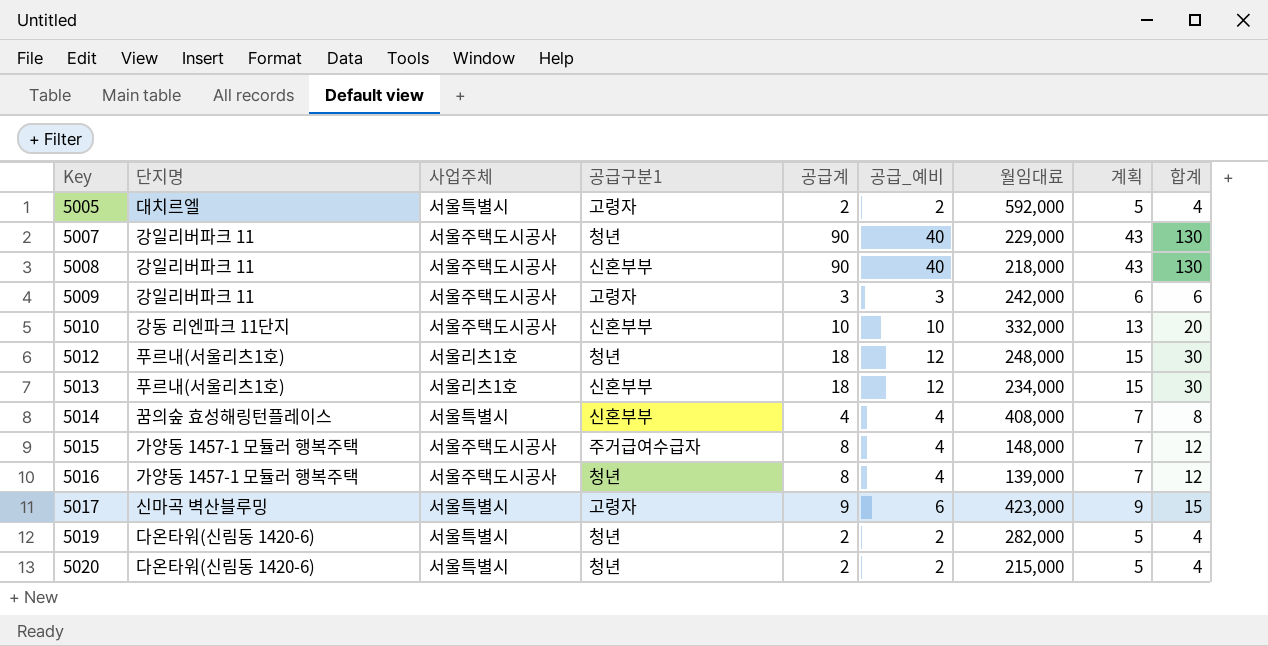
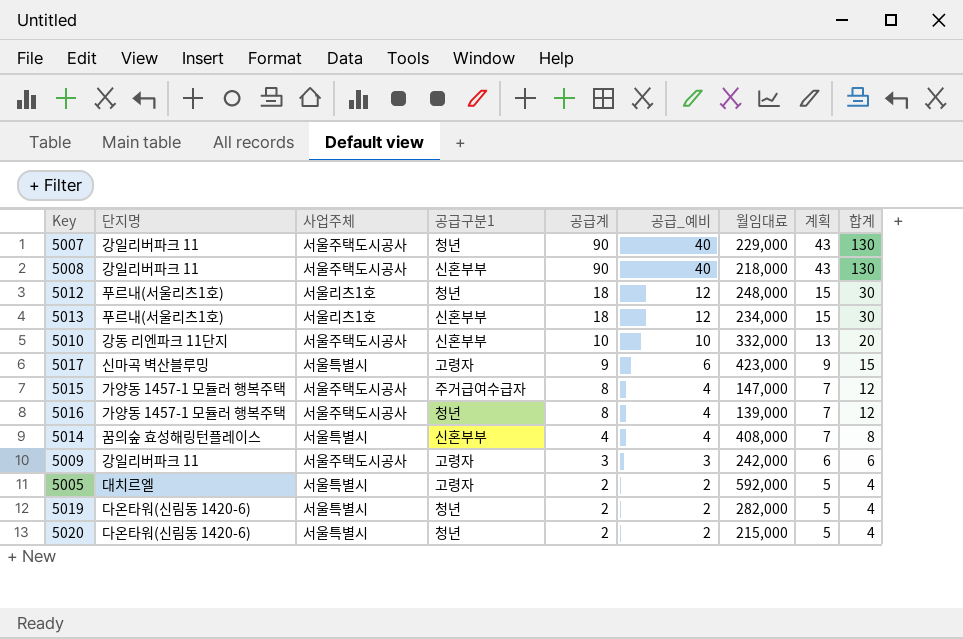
row order: Key ascending -> 공급계 descending
5015 | 월임대료: 148,000 -> 147,000

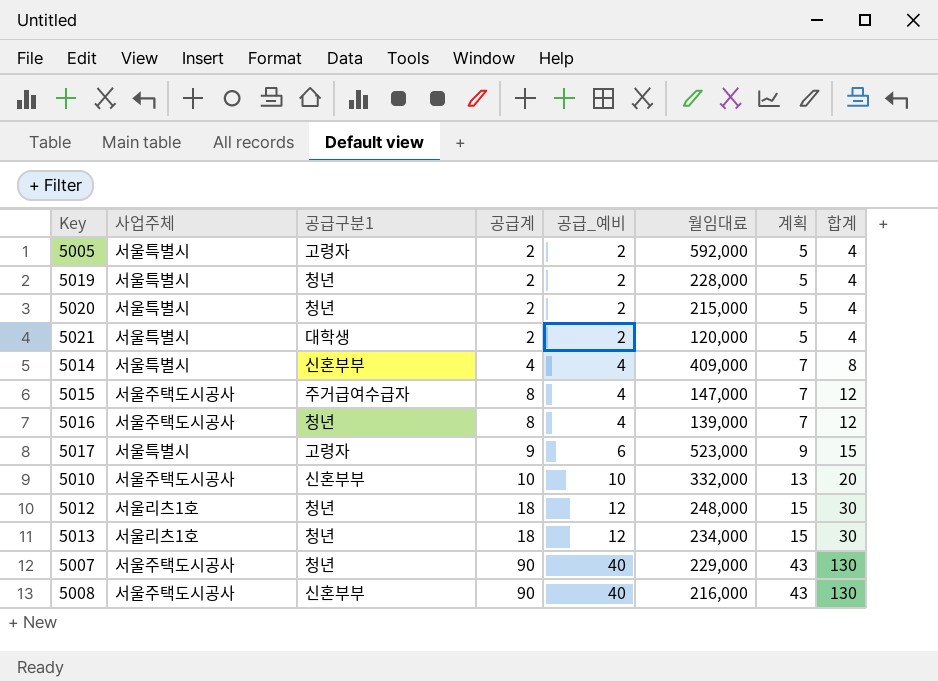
row order: 공급계 descending -> 공급계 ascending
column 단지명 | position: 2 -> none
row 5009: 강일리버파크 11 | 서울주택도시공사 | 고령자 | 3 | 3 | 242,000 | 6 | 6 -> none
5019 | 월임대료: 282,000 -> 228,000
row 5021: none -> 서울특별시 | 대학생 | 2 | 2 | 120,000 | 5 | 4
5014 | 월임대료: 408,000 -> 409,000
5017 | 월임대료: 423,000 -> 523,000
5013 | 공급구분1: 신혼부부 -> 청년
5008 | 월임대료: 218,000 -> 216,000

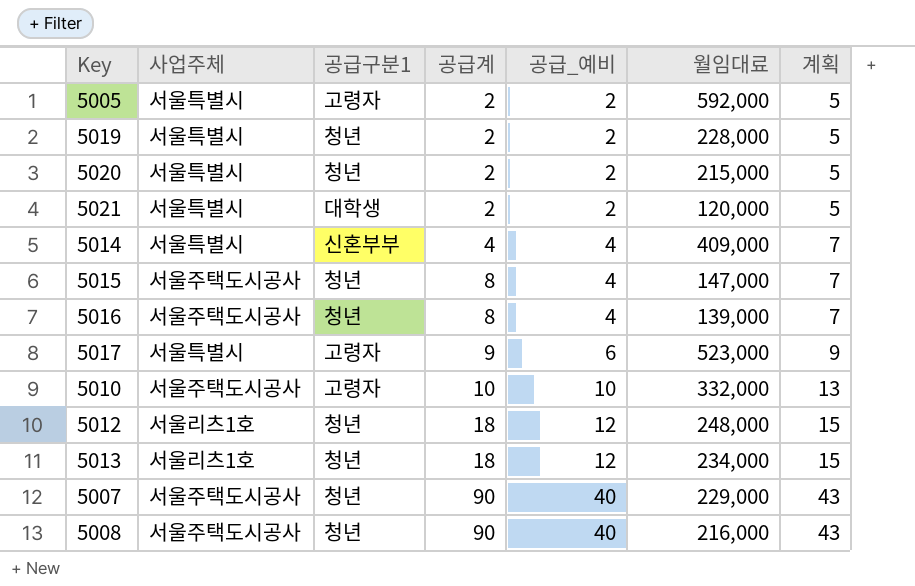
column 합계 | formula: [공급계] + [공급_예비] -> none
5015 | 공급구분1: 주거급여수급자 -> 청년
5010 | 공급구분1: 신혼부부 -> 고령자
5008 | 공급구분1: 신혼부부 -> 청년

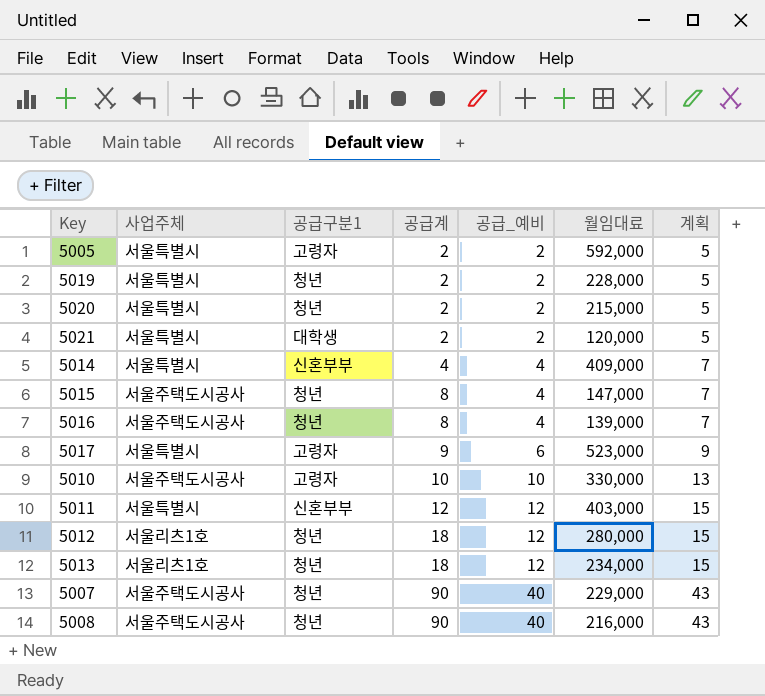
5010 | 월임대료: 332,000 -> 330,000
row 5011: none -> 서울특별시 | 신혼부부 | 12 | 12 | 403,000 | 15
5012 | 월임대료: 248,000 -> 280,000

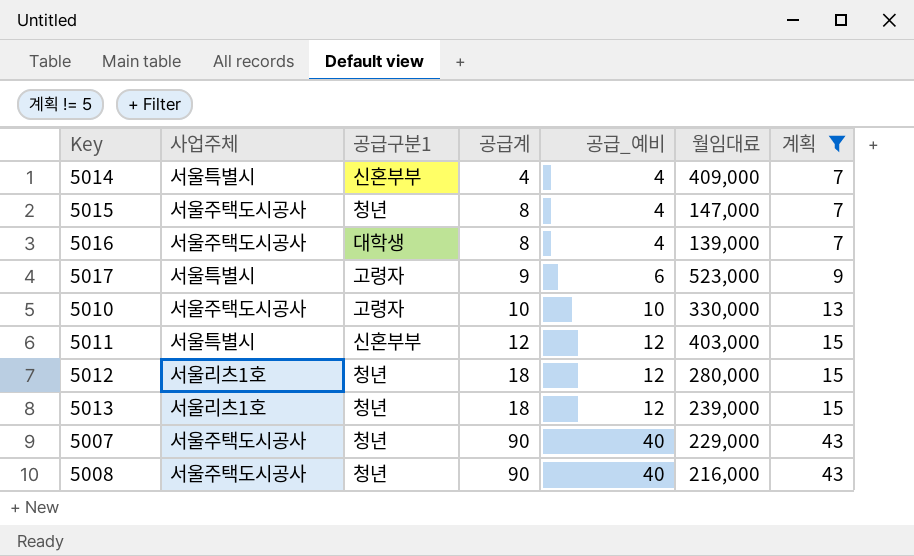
filter: none -> 계획 != 5
5016 | 공급구분1: 청년 -> 대학생
5013 | 월임대료: 234,000 -> 239,000

